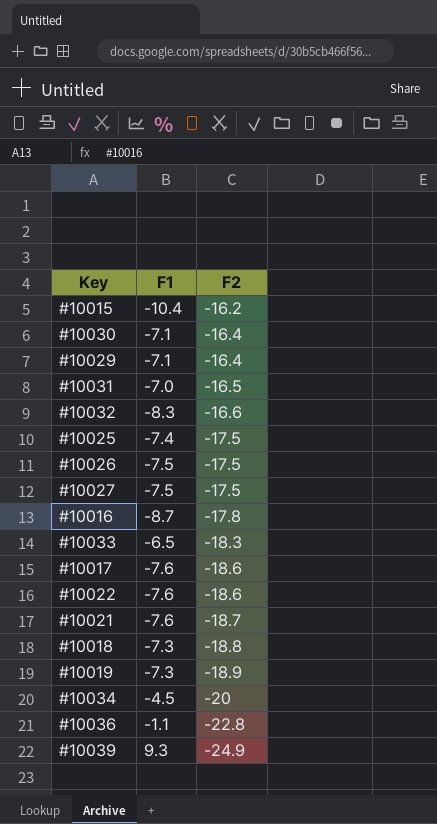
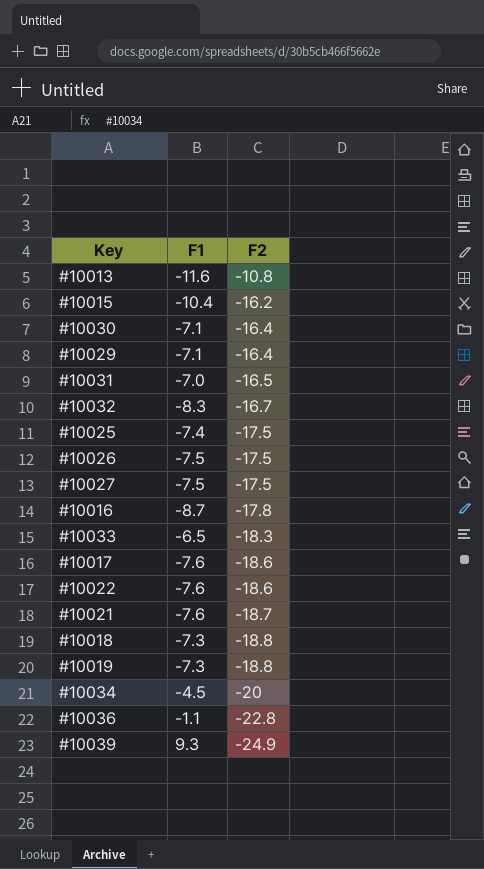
row #10013: none -> -11.6 | -10.8
#10032 | F2: -16.6 -> -16.7
#10019 | F2: -18.9 -> -18.8

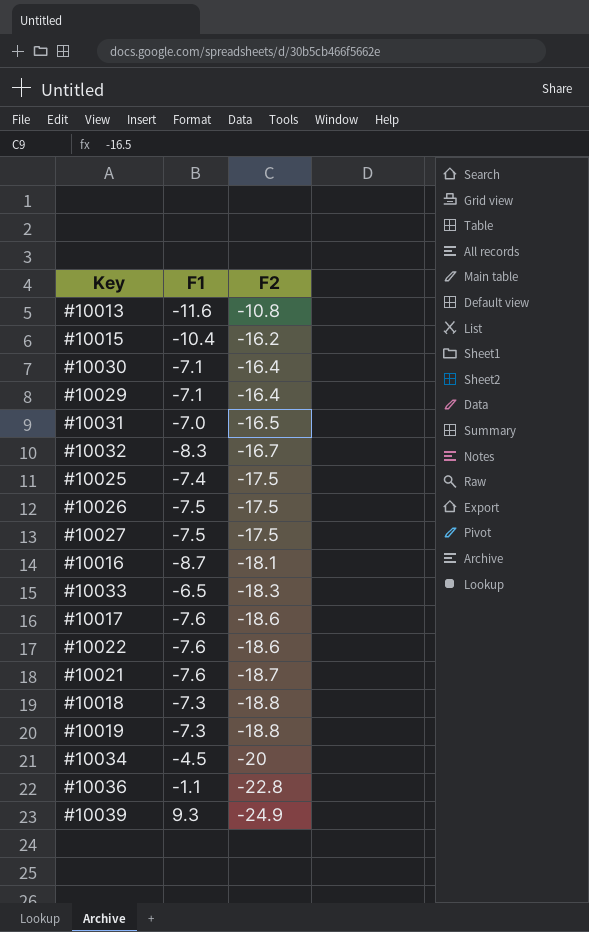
#10016 | F2: -17.8 -> -18.1

